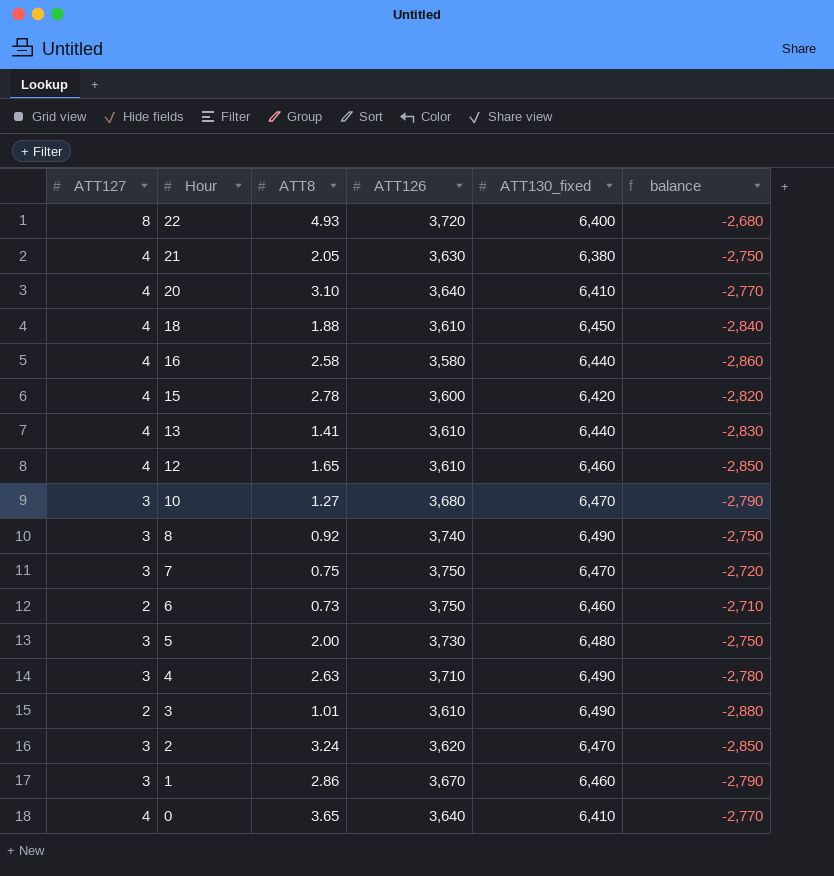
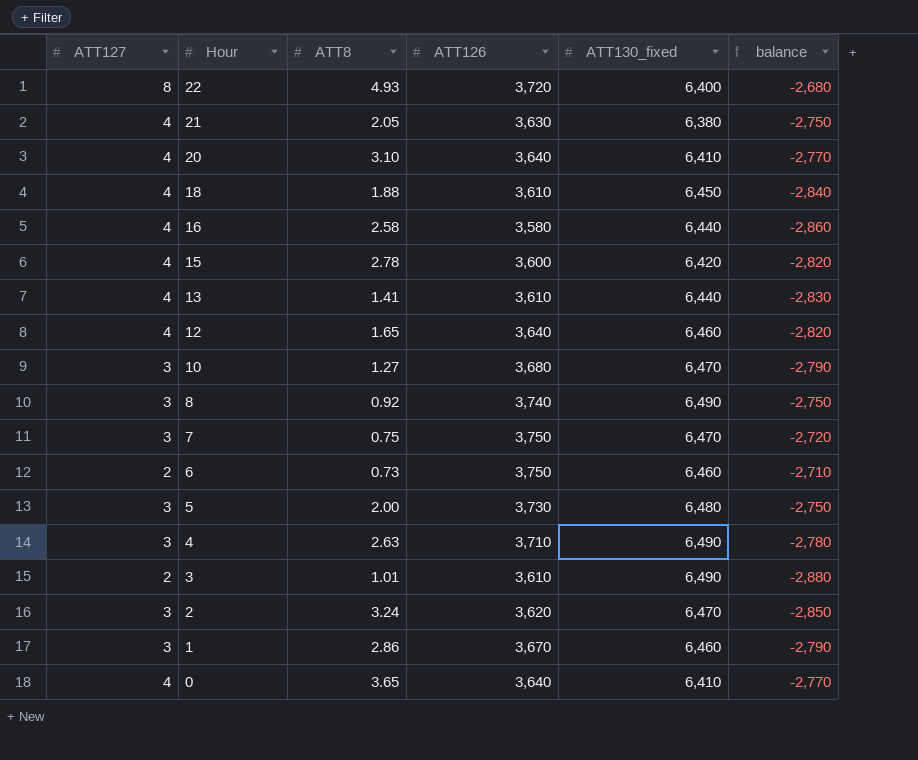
12 | ATT126: 3,610 -> 3,640
12 | balance: -2,850 -> -2,820

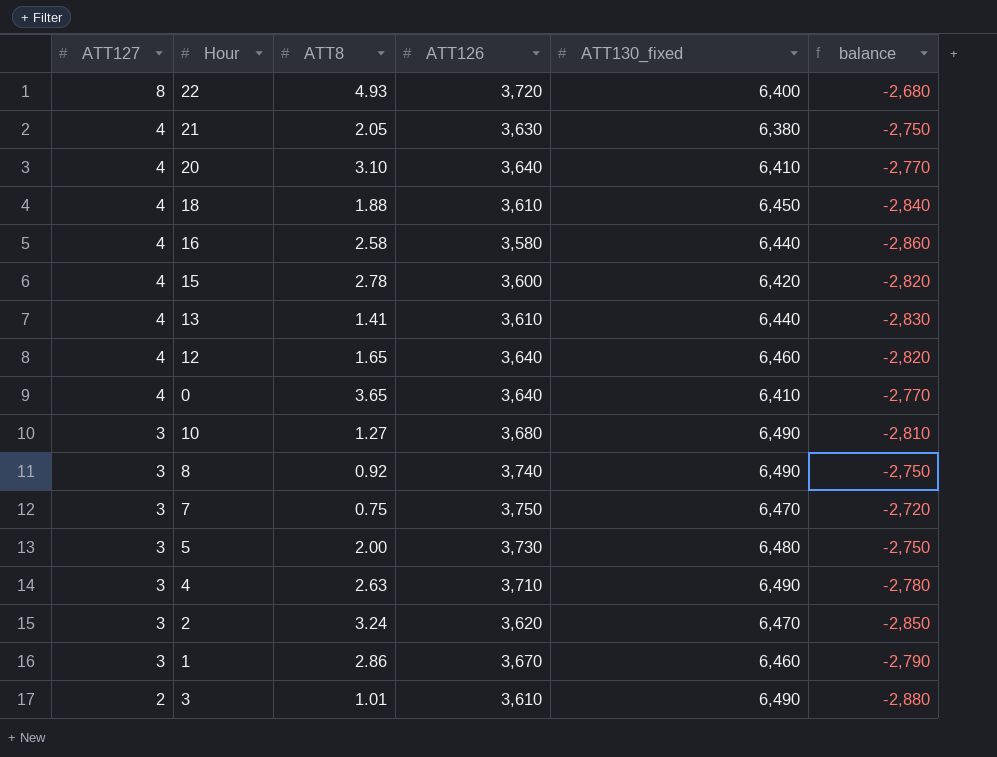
row order: Hour descending -> ATT127 descending
row 6: 2 | 0.73 | 3,750 | 6,460 | -2,710 -> none
10 | ATT130_fixed: 6,470 -> 6,490
10 | balance: -2,790 -> -2,810

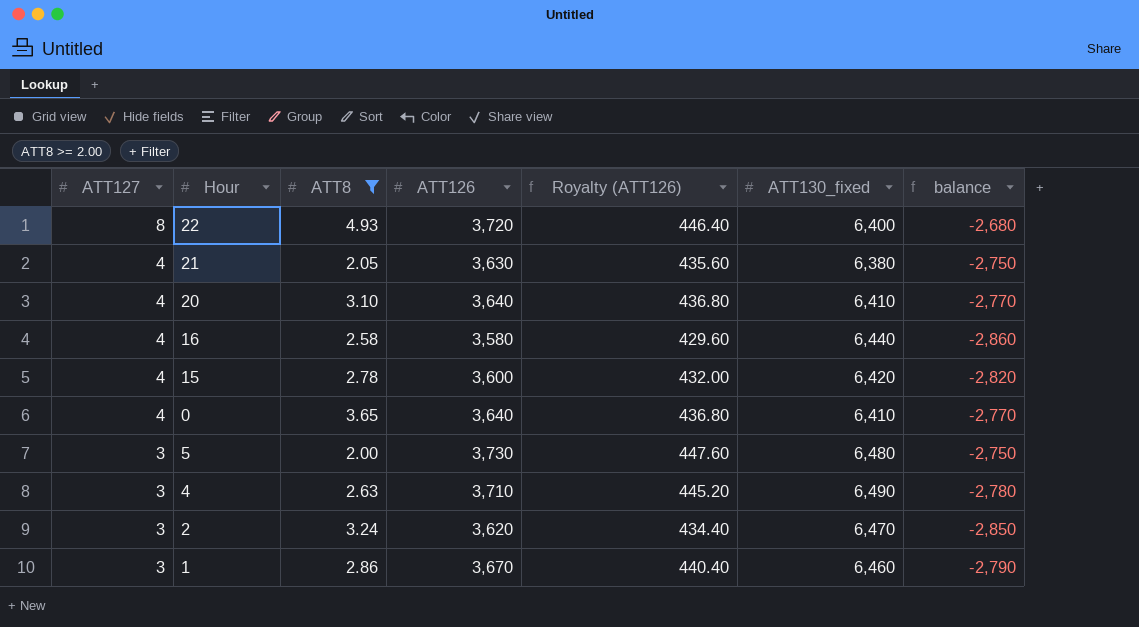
filter: none -> ATT8 >= 2.00
column Royalty (ATT126) | formula: none -> [ATT126] * 0.12

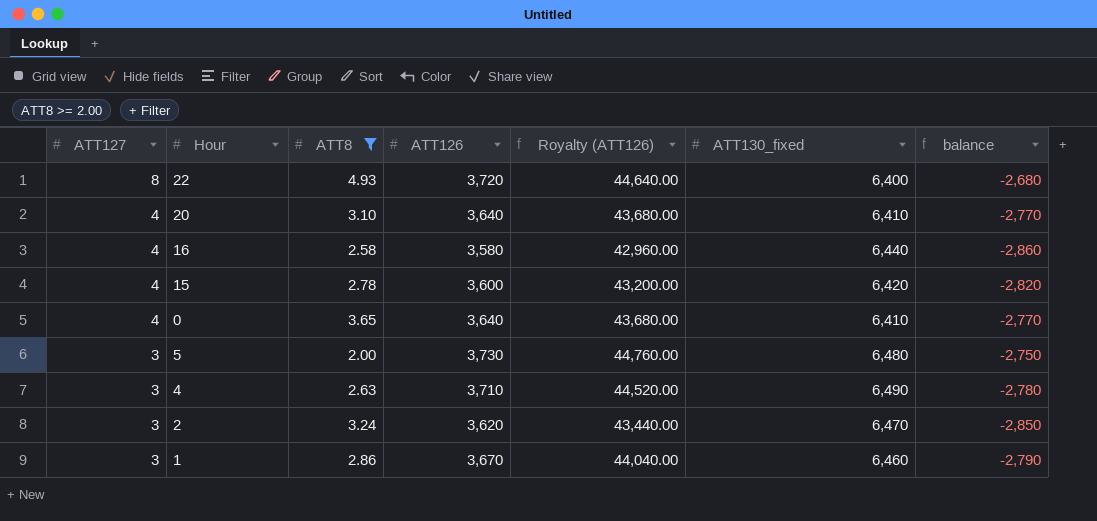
column Royalty (ATT126) | formula: [ATT126] * 0.12 -> [ATT126] * 12
row 21: 4 | 2.05 | 3,630 | 435.60 | 6,380 | -2,750 -> none

